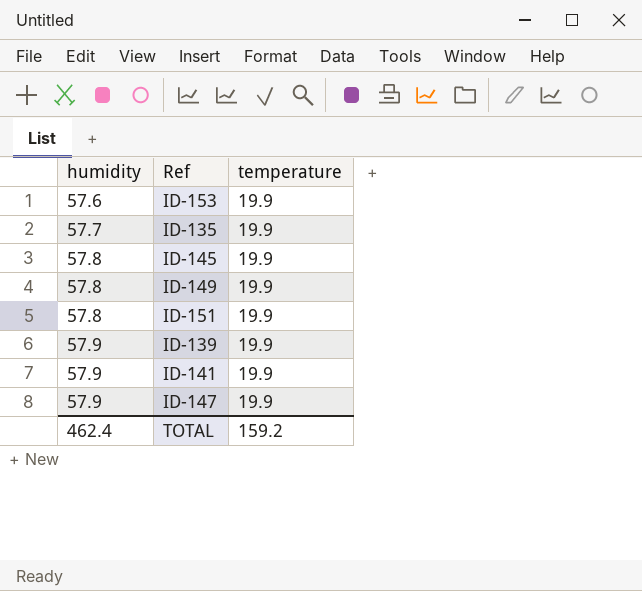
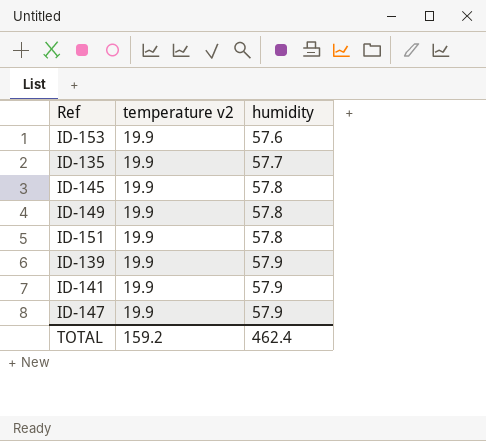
column name: temperature -> temperature v2
column humidity | position: 1 -> 3

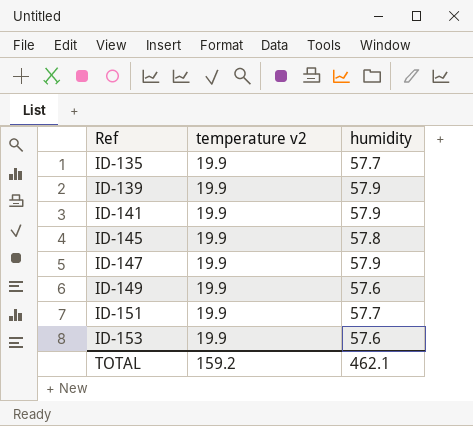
row order: humidity ascending -> Ref ascending
ID-149 | humidity: 57.8 -> 57.6
ID-151 | humidity: 57.8 -> 57.7
TOTAL | humidity: 462.4 -> 462.1

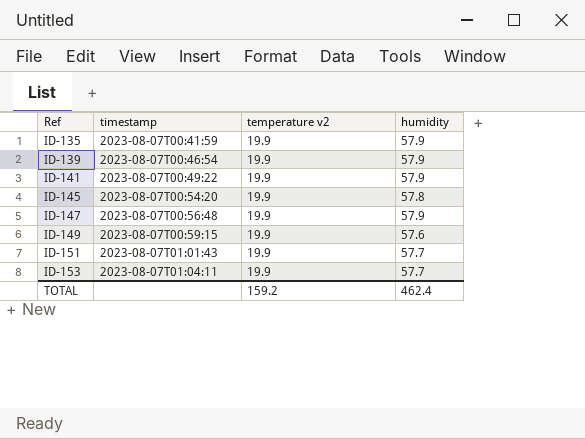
column timestamp | position: none -> 2
ID-135 | humidity: 57.7 -> 57.9
ID-153 | humidity: 57.6 -> 57.7
TOTAL | humidity: 462.1 -> 462.4

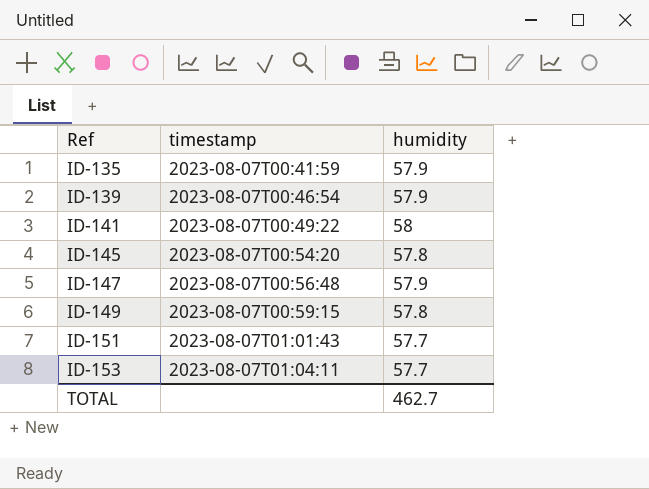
column temperature v2 | position: 3 -> none
ID-141 | humidity: 57.9 -> 58
ID-149 | humidity: 57.6 -> 57.8
TOTAL | humidity: 462.4 -> 462.7

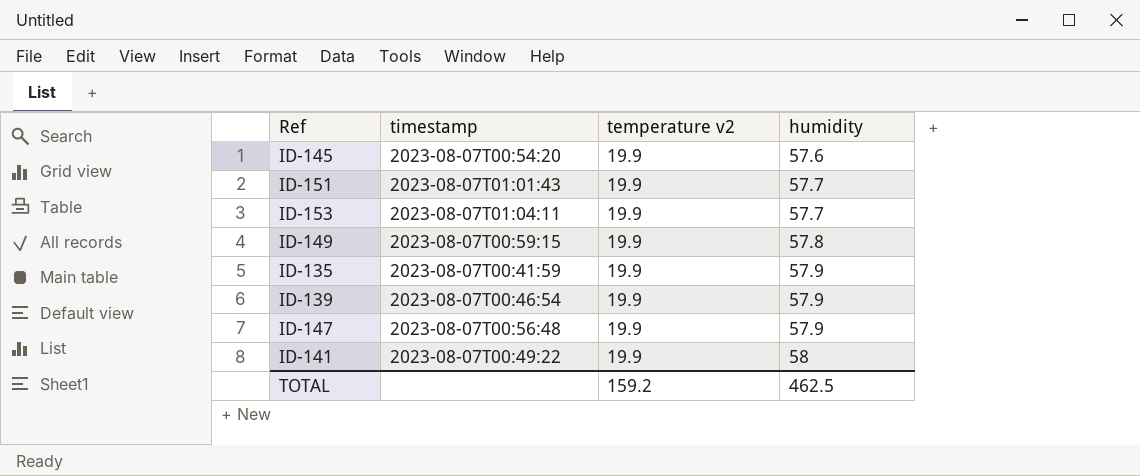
row order: Ref ascending -> humidity ascending
column temperature v2 | position: none -> 3
ID-145 | humidity: 57.8 -> 57.6
TOTAL | humidity: 462.7 -> 462.5

